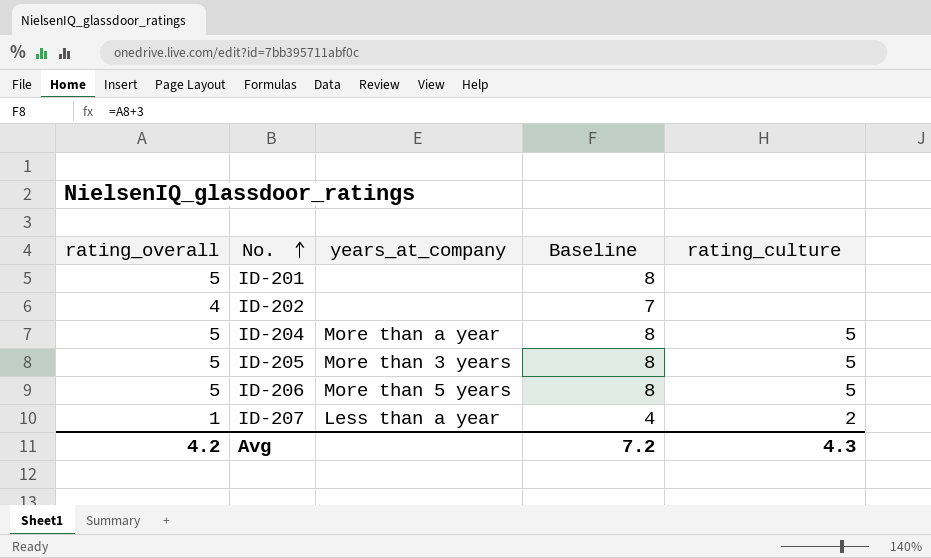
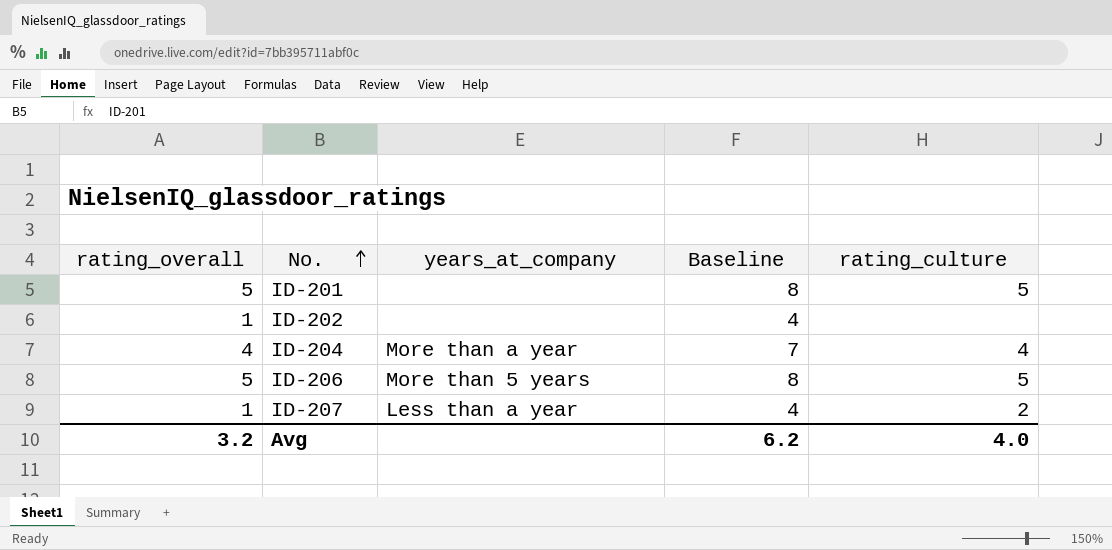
row ID-205: 5 | More than 3 years | 8 | 5 -> none
ID-201 | rating_culture: none -> 5
ID-202 | rating_overall: 4 -> 1
ID-202 | Baseline: 7 -> 4
ID-204 | rating_overall: 5 -> 4
ID-204 | Baseline: 8 -> 7
ID-204 | rating_culture: 5 -> 4
Avg | rating_overall: 4.2 -> 3.2
Avg | Baseline: 7.2 -> 6.2
Avg | rating_culture: 4.3 -> 4.0

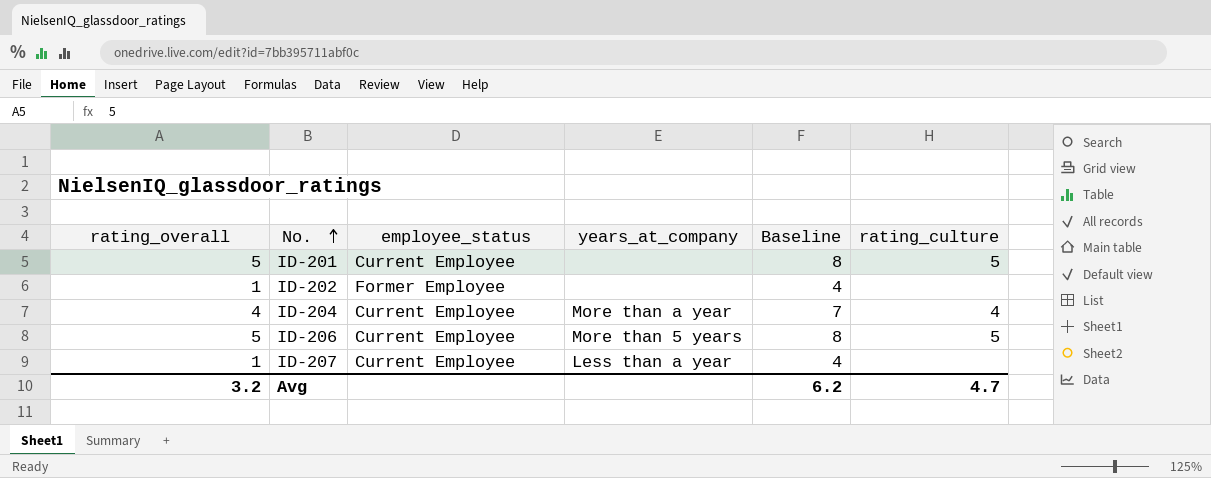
column employee_status | position: none -> 3
ID-207 | rating_culture: 2 -> none
Avg | rating_culture: 4.0 -> 4.7

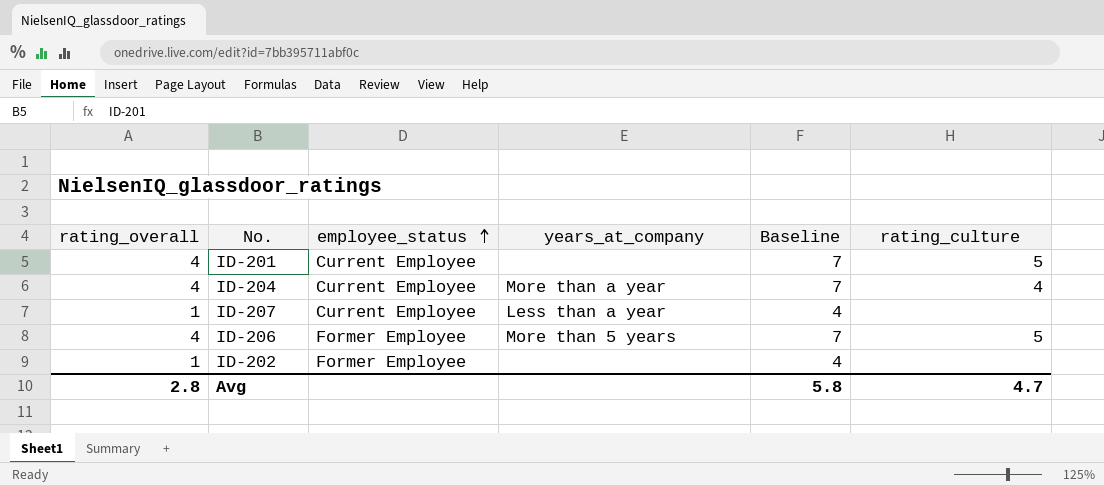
row order: No. ascending -> employee_status ascending
ID-201 | rating_overall: 5 -> 4
ID-201 | Baseline: 8 -> 7
ID-206 | rating_overall: 5 -> 4
ID-206 | employee_status: Current Employee -> Former Employee
ID-206 | Baseline: 8 -> 7
Avg | rating_overall: 3.2 -> 2.8
Avg | Baseline: 6.2 -> 5.8

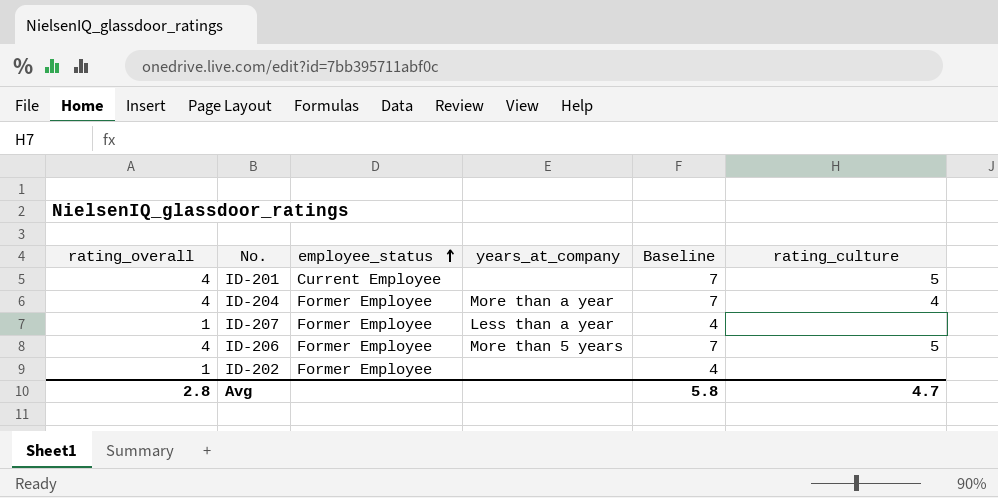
ID-204 | employee_status: Current Employee -> Former Employee
ID-207 | employee_status: Current Employee -> Former Employee

